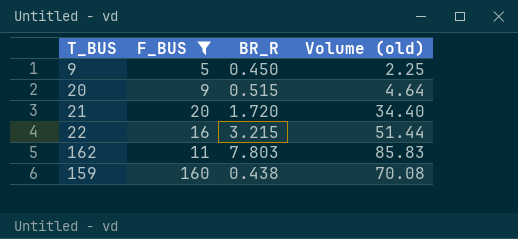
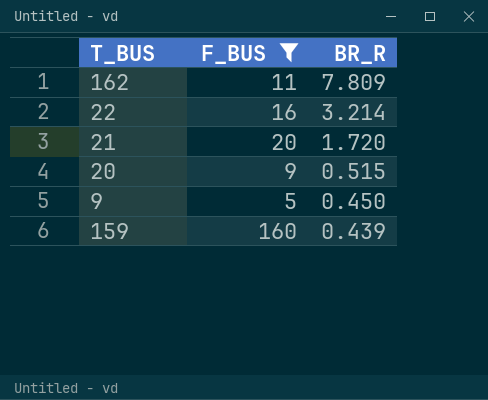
row order: none -> BR_R descending
column Volume (old) | formula: [F_BUS] * [BR_R] -> none
162 | BR_R: 7.803 -> 7.809
22 | BR_R: 3.215 -> 3.214
159 | BR_R: 0.438 -> 0.439

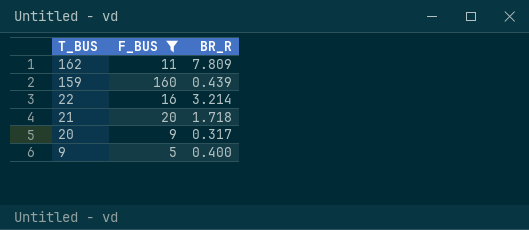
row order: BR_R descending -> T_BUS descending
21 | BR_R: 1.720 -> 1.718
20 | BR_R: 0.515 -> 0.317
9 | BR_R: 0.450 -> 0.400

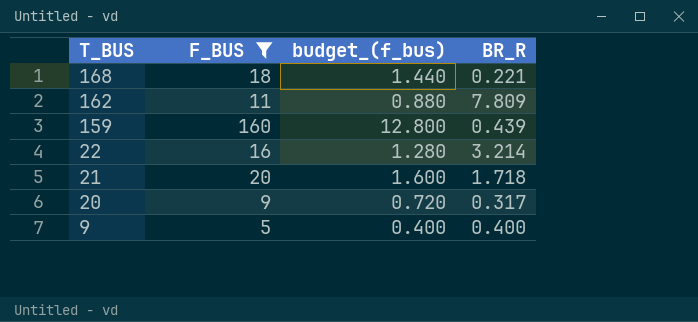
column budget_(f_bus) | formula: none -> [F_BUS] * 0.08
row 168: none -> 18 | 1.440 | 0.221

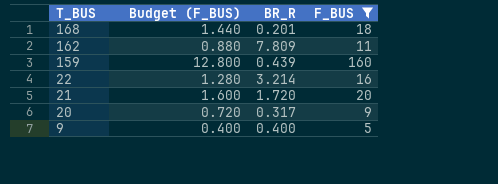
column name: budget_(f_bus) -> Budget (F_BUS)
column F_BUS | position: 2 -> 4
168 | BR_R: 0.221 -> 0.201
21 | BR_R: 1.718 -> 1.720

